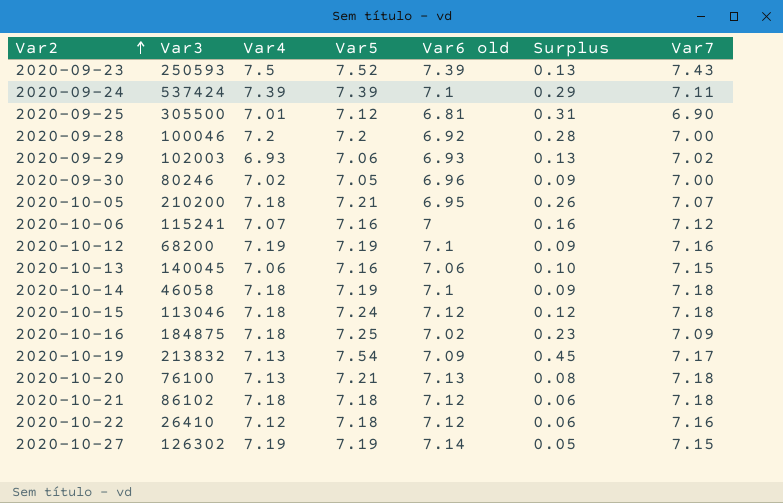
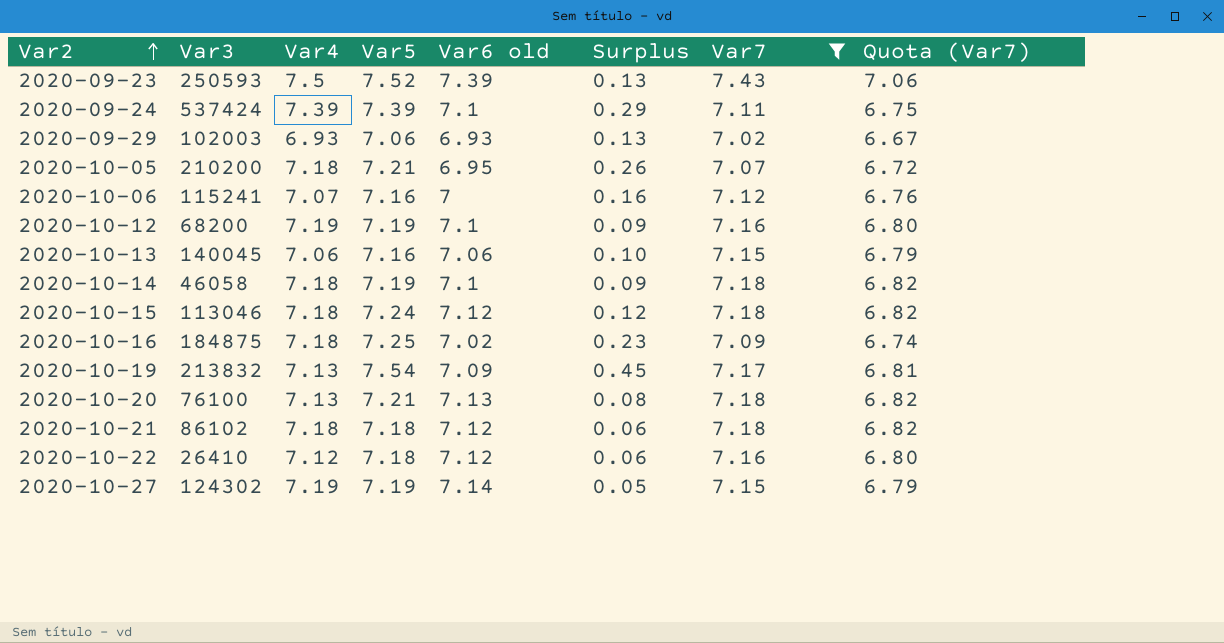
filter: none -> Var7 >= 7.02
column Quota (Var7) | formula: none -> [Var7] * 0.95
2020-10-27 | Var3: 126302 -> 124302

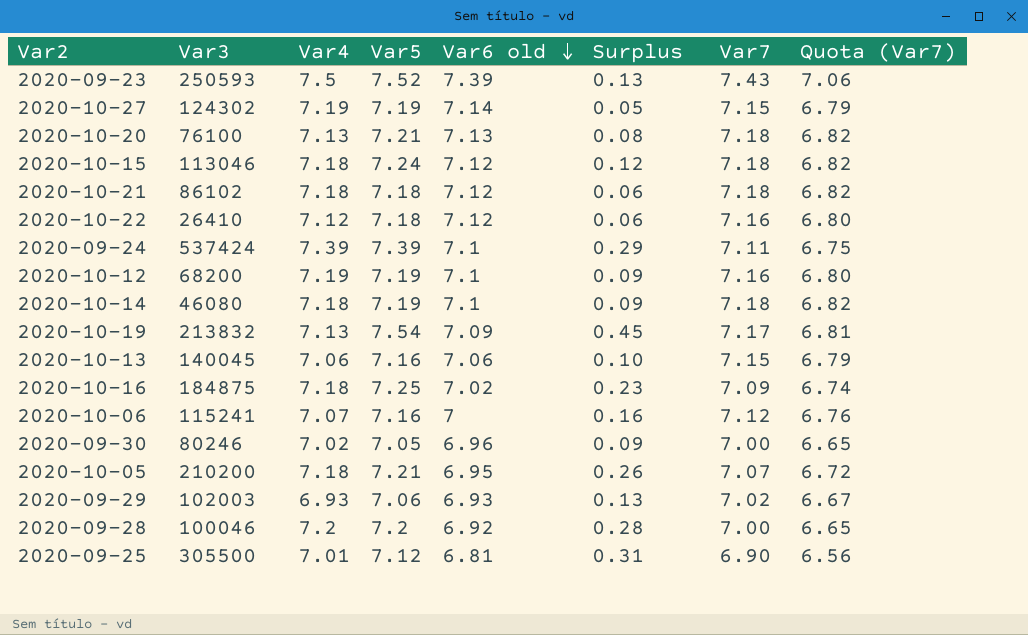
filter: Var7 >= 7.02 -> none
row order: Var2 ascending -> Var6 old descending
2020-10-14 | Var3: 46058 -> 46080

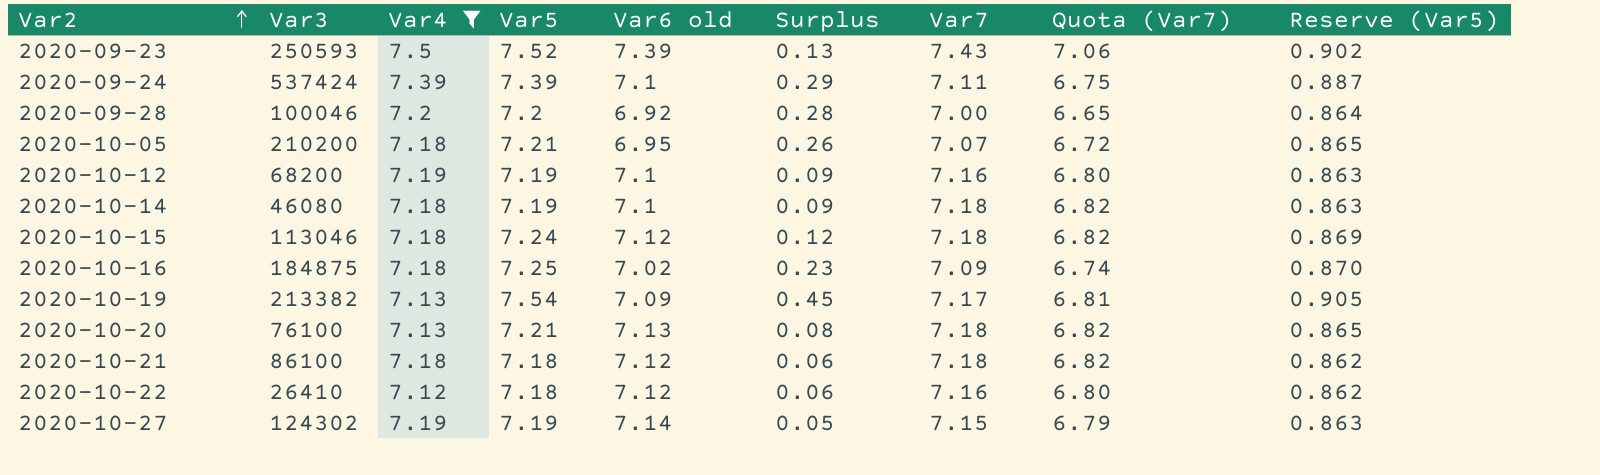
filter: none -> Var4 >= 7.12
row order: Var6 old descending -> Var2 ascending
column Reserve (Var5) | formula: none -> [Var5] * 0.12
2020-10-19 | Var3: 213832 -> 213382
2020-10-21 | Var3: 86102 -> 86100

